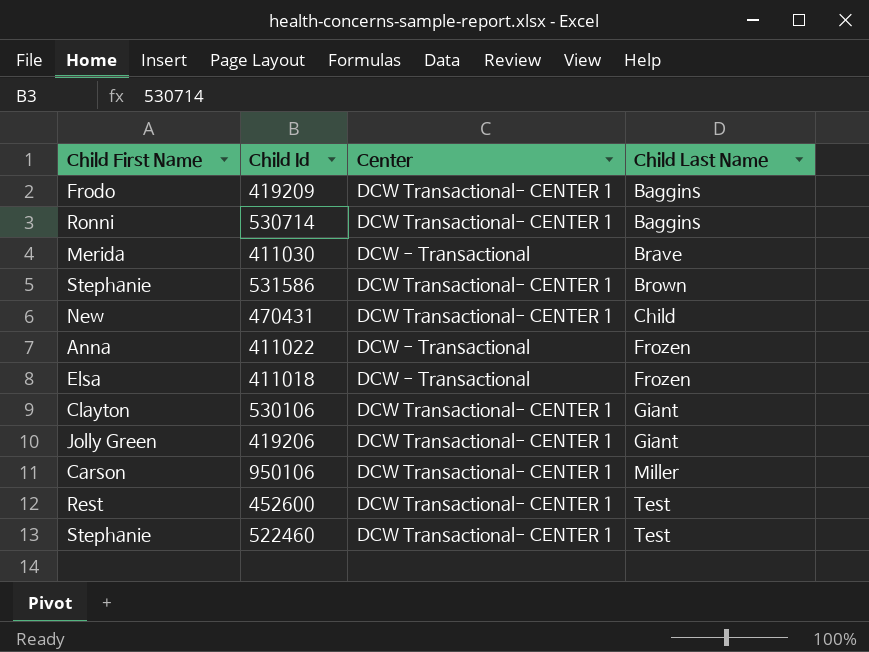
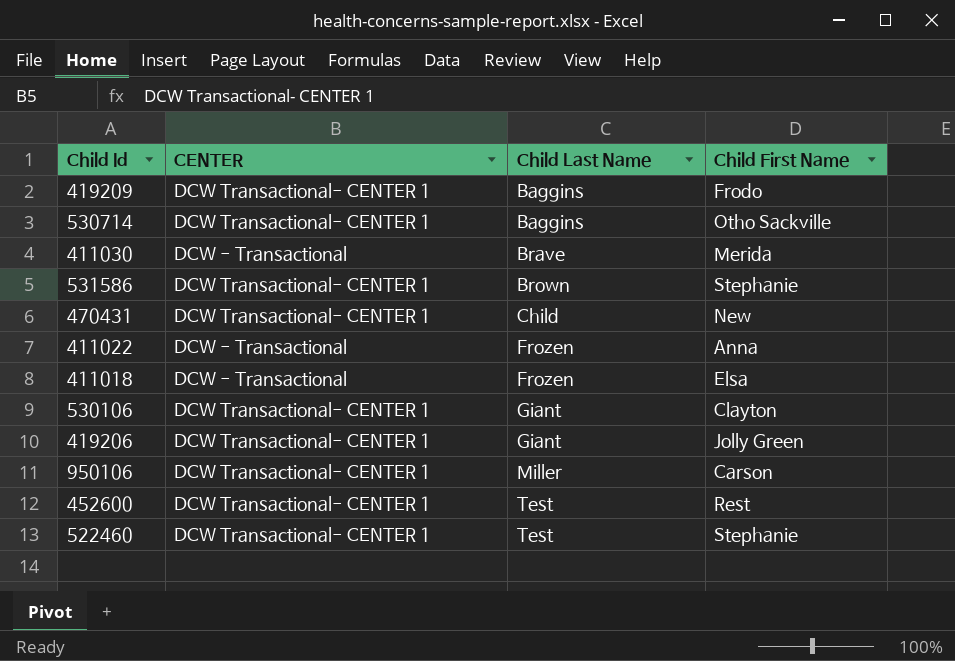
column name: Center -> CENTER
column Child First Name | position: 1 -> 4
530714 | Child First Name: Ronni -> Otho Sackville

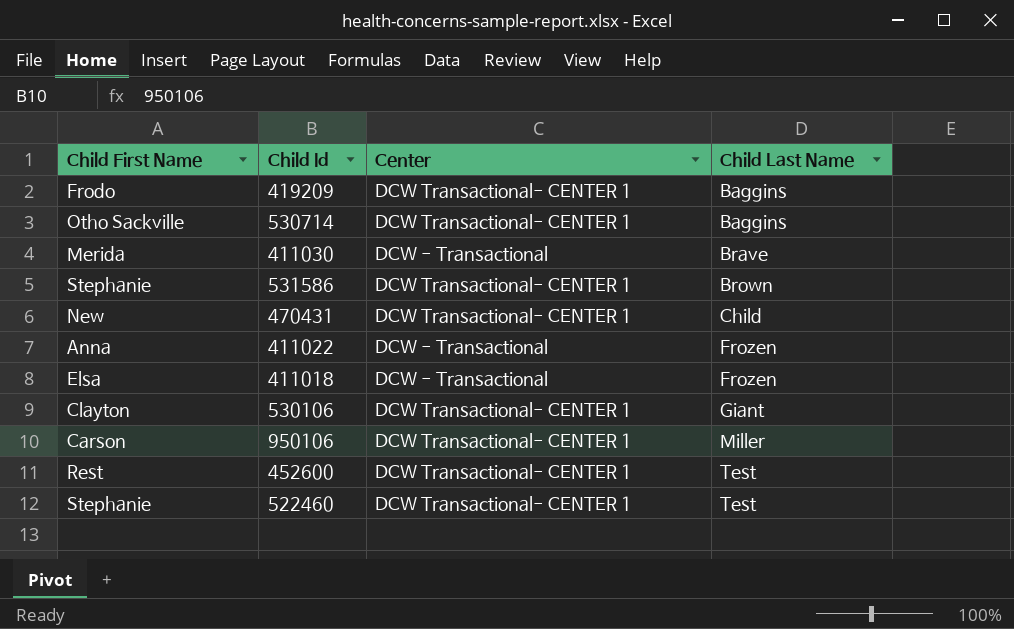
column Child First Name | position: 4 -> 1
column name: CENTER -> Center
row 419206: DCW Transactional- CENTER 1 | Giant | Jolly Green -> none

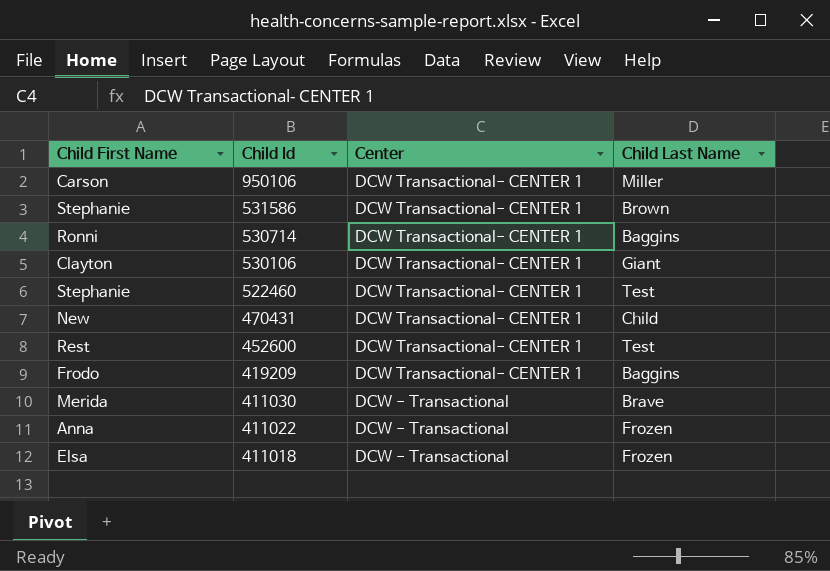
row order: Child Last Name ascending -> Child Id descending
530714 | Child First Name: Otho Sackville -> Ronni

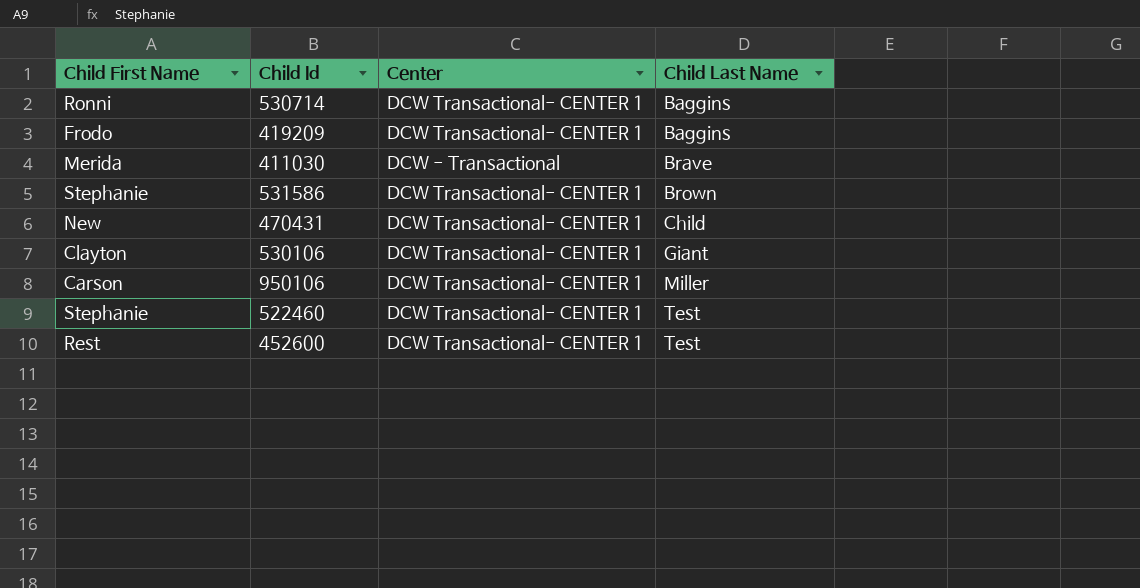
row order: Child Id descending -> Child Last Name ascending
row 411022: Anna | DCW - Transactional | Frozen -> none
row 411018: Elsa | DCW - Transactional | Frozen -> none

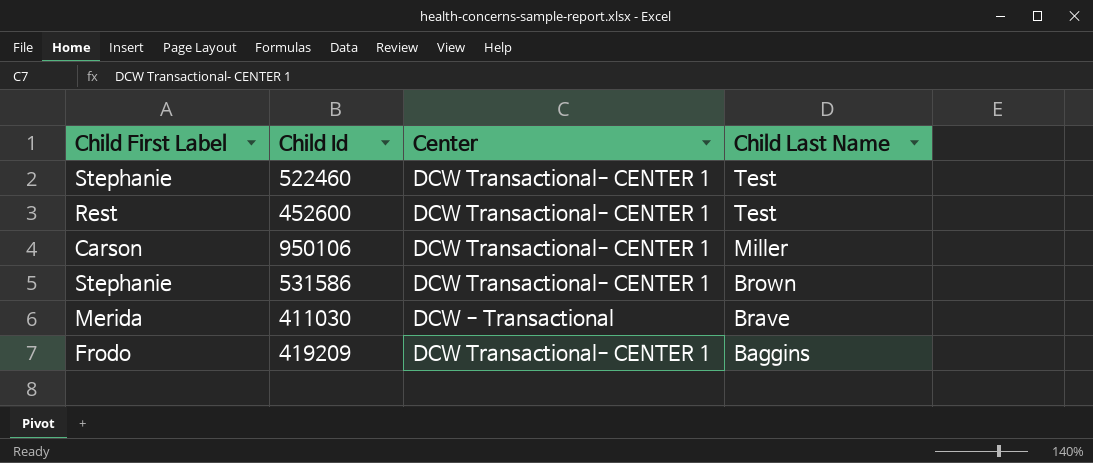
row order: Child Last Name ascending -> Child Last Name descending
column name: Child First Name -> Child First Label
row 530714: Ronni | DCW Transactional- CENTER 1 | Baggins -> none
row 470431: New | DCW Transactional- CENTER 1 | Child -> none
row 530106: Clayton | DCW Transactional- CENTER 1 | Giant -> none

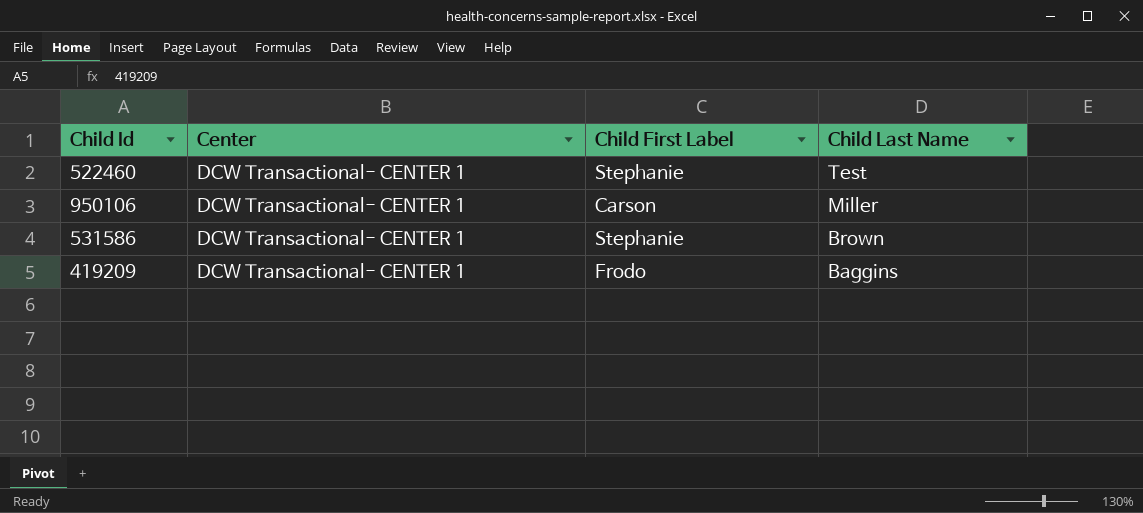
column Child First Label | position: 1 -> 3
row 452600: Rest | DCW Transactional- CENTER 1 | Test -> none
row 411030: Merida | DCW - Transactional | Brave -> none

